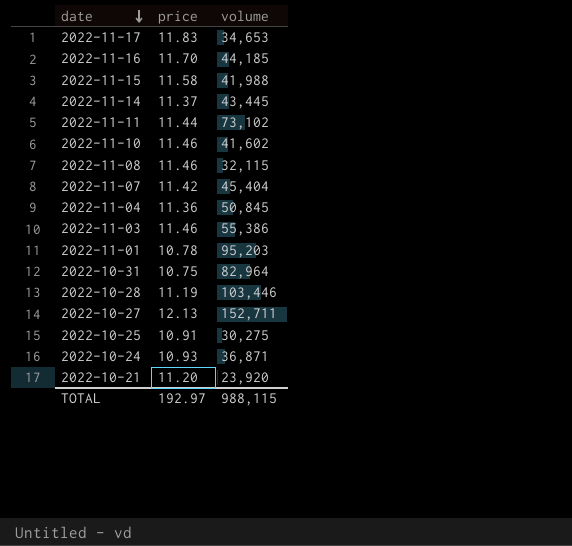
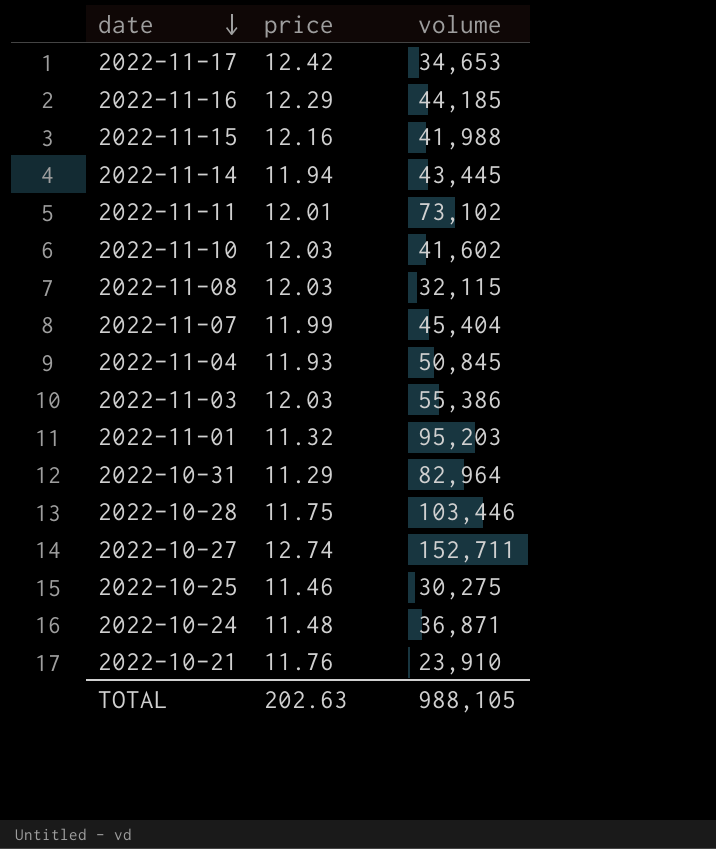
2022-11-17 | price: 11.83 -> 12.42
2022-11-16 | price: 11.70 -> 12.29
2022-11-15 | price: 11.58 -> 12.16
2022-11-14 | price: 11.37 -> 11.94
2022-11-11 | price: 11.44 -> 12.01
2022-11-10 | price: 11.46 -> 12.03
2022-11-08 | price: 11.46 -> 12.03
2022-11-07 | price: 11.42 -> 11.99
2022-11-04 | price: 11.36 -> 11.93
2022-11-03 | price: 11.46 -> 12.03
2022-11-01 | price: 10.78 -> 11.32
2022-10-31 | price: 10.75 -> 11.29
2022-10-28 | price: 11.19 -> 11.75
2022-10-27 | price: 12.13 -> 12.74
2022-10-25 | price: 10.91 -> 11.46
2022-10-24 | price: 10.93 -> 11.48
2022-10-21 | price: 11.20 -> 11.76
2022-10-21 | volume: 23,920 -> 23,910
TOTAL | price: 192.97 -> 202.63
TOTAL | volume: 988,115 -> 988,105

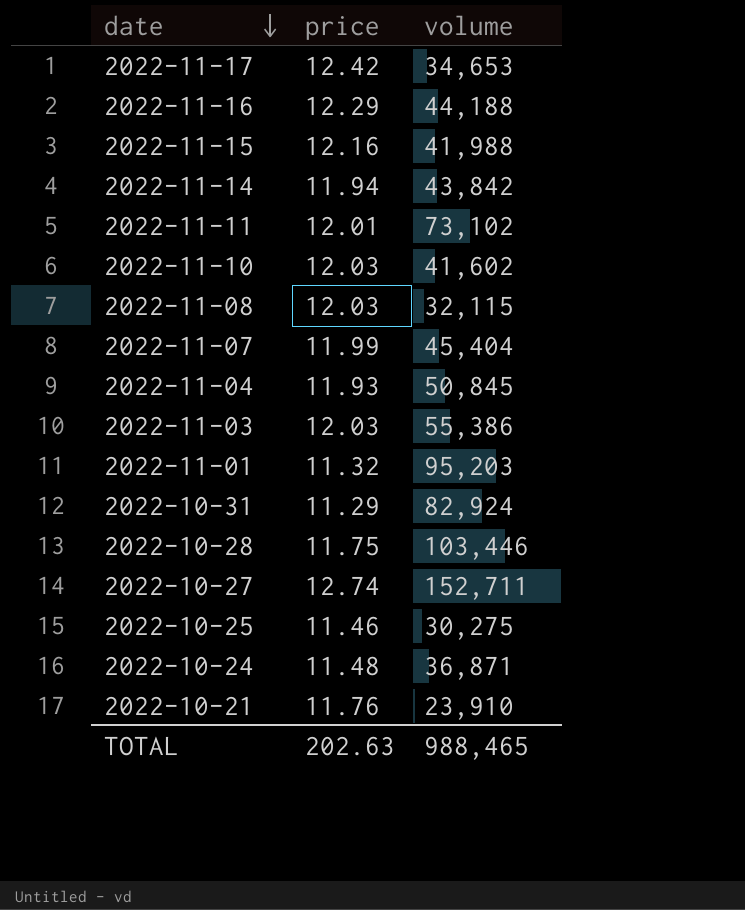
2022-11-16 | volume: 44,185 -> 44,188
2022-11-14 | volume: 43,445 -> 43,842
2022-10-31 | volume: 82,964 -> 82,924
TOTAL | volume: 988,105 -> 988,465

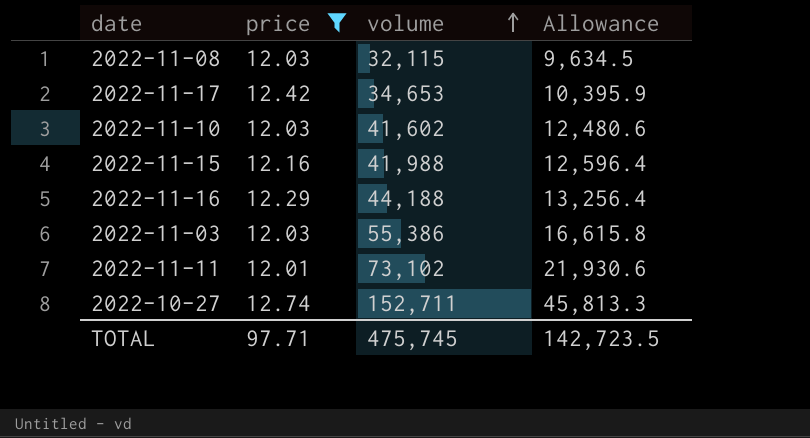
filter: none -> price >= 12.01
row order: date descending -> volume ascending
column Allowance | formula: none -> [volume] * 0.3
TOTAL | price: 202.63 -> 97.71
TOTAL | volume: 988,465 -> 475,745

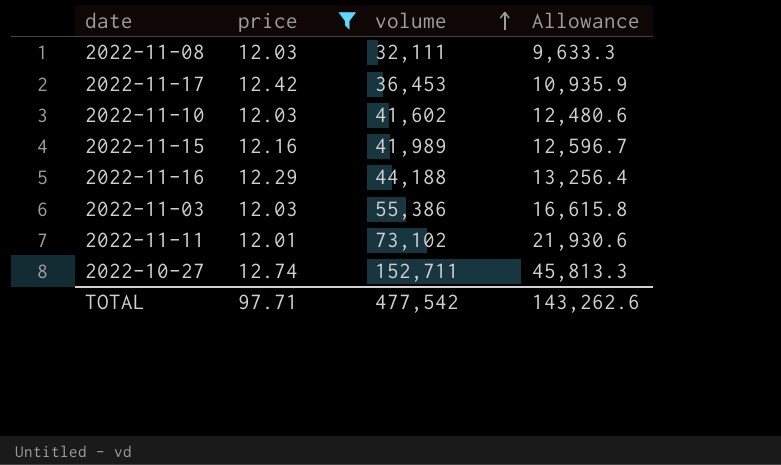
2022-11-08 | volume: 32,115 -> 32,111
2022-11-08 | Allowance: 9,634.5 -> 9,633.3
2022-11-17 | volume: 34,653 -> 36,453
2022-11-17 | Allowance: 10,395.9 -> 10,935.9
2022-11-15 | volume: 41,988 -> 41,989
2022-11-15 | Allowance: 12,596.4 -> 12,596.7
TOTAL | volume: 475,745 -> 477,542
TOTAL | Allowance: 142,723.5 -> 143,262.6

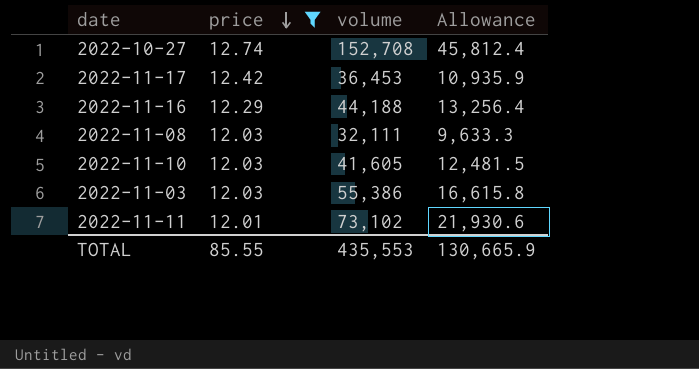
row order: volume ascending -> price descending
row 2022-11-15: 12.16 | 41,989 | 12,596.7 -> none
2022-10-27 | volume: 152,711 -> 152,708
2022-10-27 | Allowance: 45,813.3 -> 45,812.4
2022-11-10 | volume: 41,602 -> 41,605
2022-11-10 | Allowance: 12,480.6 -> 12,481.5
TOTAL | price: 97.71 -> 85.55
TOTAL | volume: 477,542 -> 435,553
TOTAL | Allowance: 143,262.6 -> 130,665.9

